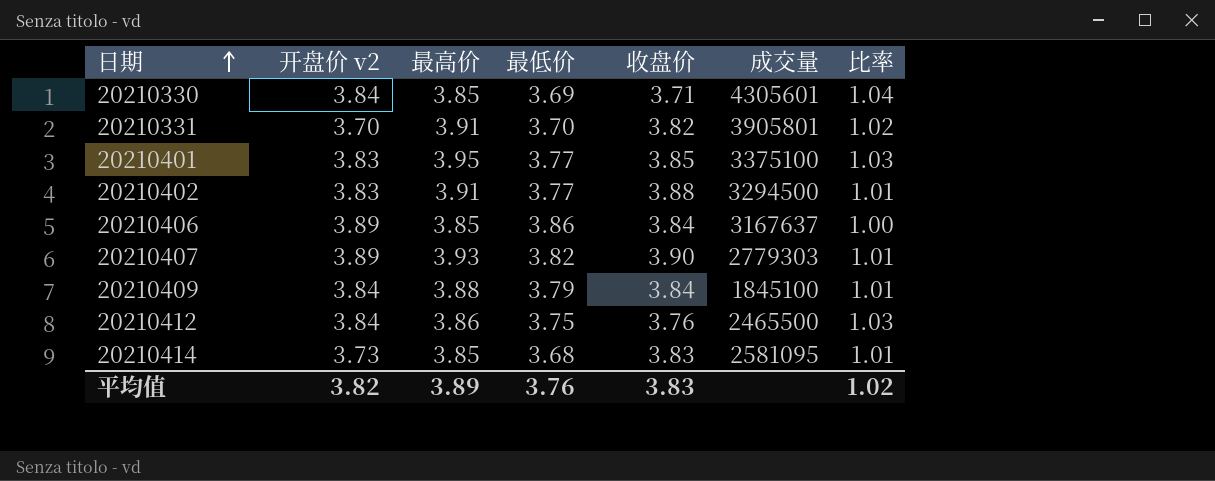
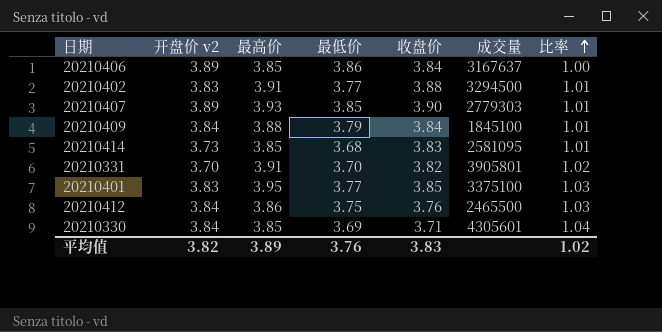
row order: 日期 ascending -> 比率 ascending
20210407 | 最低价: 3.82 -> 3.85

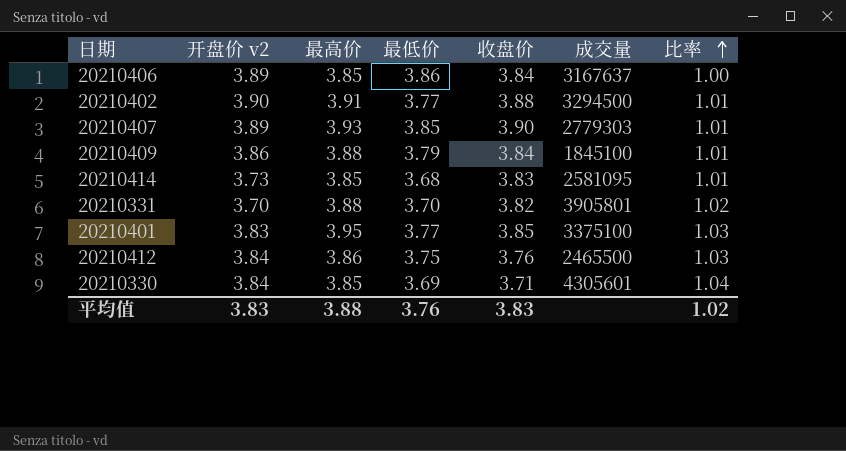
20210402 | 开盘价 v2: 3.83 -> 3.90
20210409 | 开盘价 v2: 3.84 -> 3.86
20210331 | 最高价: 3.91 -> 3.88
平均值 | 开盘价 v2: 3.82 -> 3.83
平均值 | 最高价: 3.89 -> 3.88

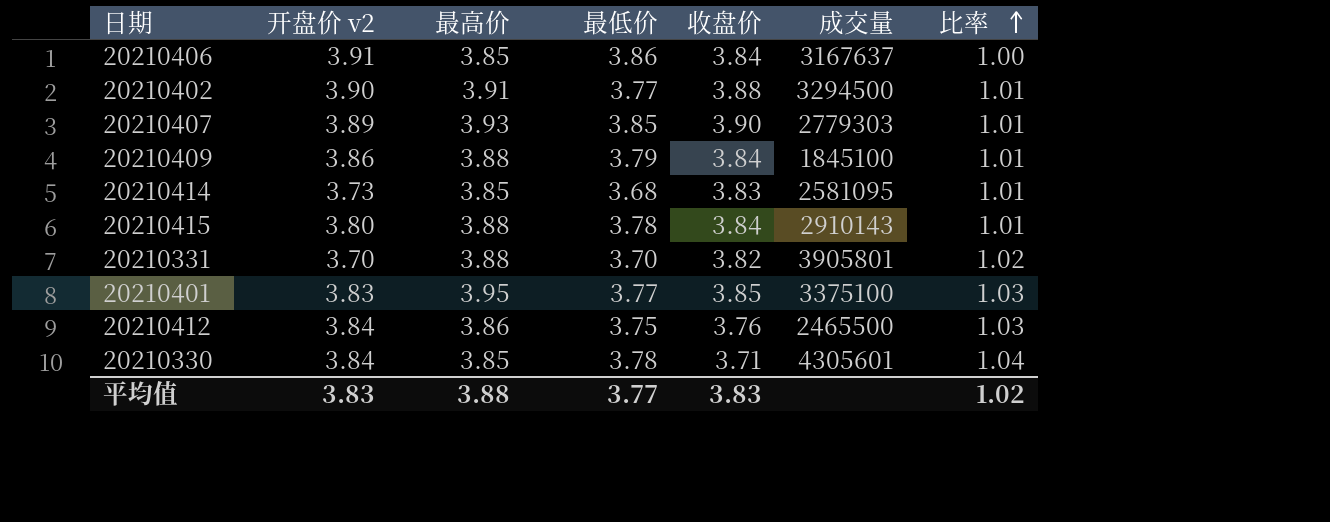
20210406 | 开盘价 v2: 3.89 -> 3.91
row 20210415: none -> 3.80 | 3.88 | 3.78 | 3.84 | 2910143 | 1.01
20210330 | 最低价: 3.69 -> 3.78
平均值 | 最低价: 3.76 -> 3.77

